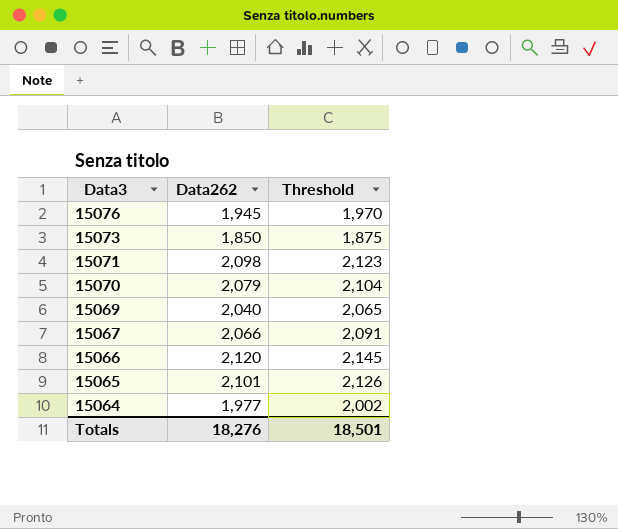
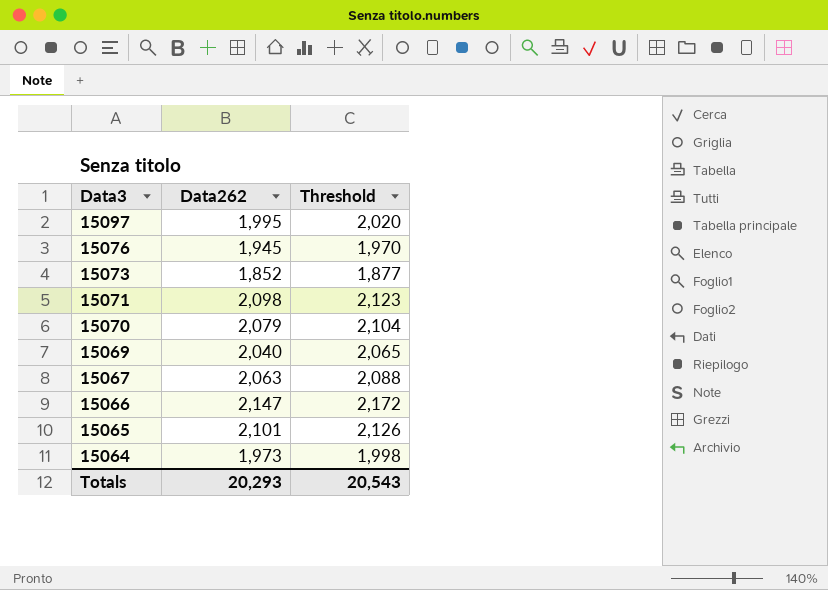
row 15097: none -> 1,995 | 2,020
15073 | Data262: 1,850 -> 1,852
15073 | Threshold: 1,875 -> 1,877
15067 | Data262: 2,066 -> 2,063
15067 | Threshold: 2,091 -> 2,088
15066 | Data262: 2,120 -> 2,147
15066 | Threshold: 2,145 -> 2,172
15064 | Data262: 1,977 -> 1,973
15064 | Threshold: 2,002 -> 1,998
Totals | Data262: 18,276 -> 20,293
Totals | Threshold: 18,501 -> 20,543

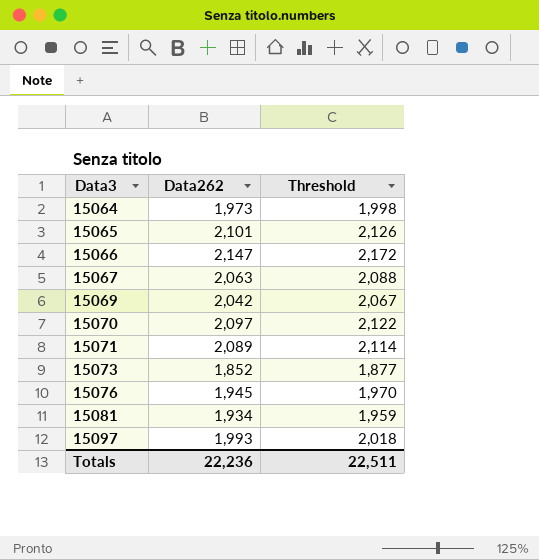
row order: Data3 descending -> Data3 ascending
15069 | Data262: 2,040 -> 2,042
15069 | Threshold: 2,065 -> 2,067
15070 | Data262: 2,079 -> 2,097
15070 | Threshold: 2,104 -> 2,122
15071 | Data262: 2,098 -> 2,089
15071 | Threshold: 2,123 -> 2,114
row 15081: none -> 1,934 | 1,959
15097 | Data262: 1,995 -> 1,993
15097 | Threshold: 2,020 -> 2,018
Totals | Data262: 20,293 -> 22,236
Totals | Threshold: 20,543 -> 22,511

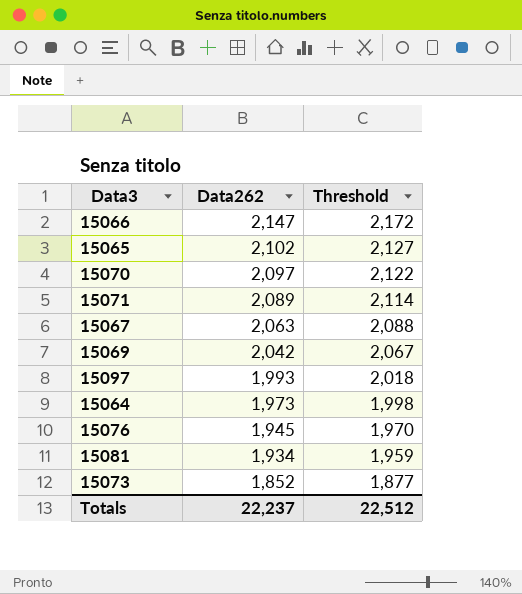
row order: Data3 ascending -> Data262 descending
15065 | Data262: 2,101 -> 2,102
15065 | Threshold: 2,126 -> 2,127
Totals | Data262: 22,236 -> 22,237
Totals | Threshold: 22,511 -> 22,512

